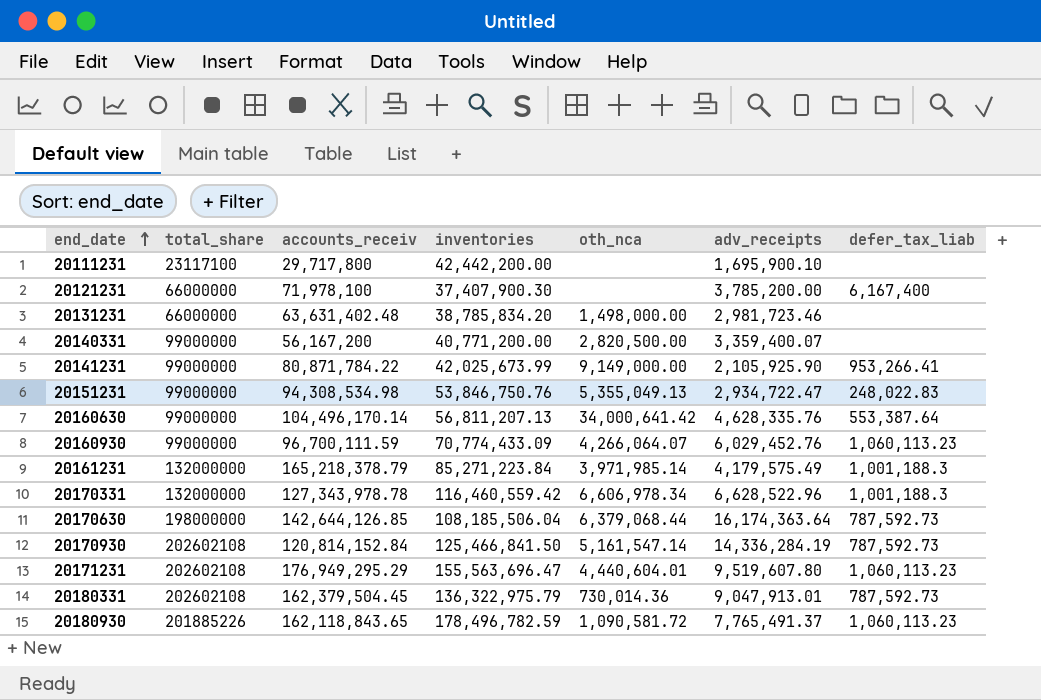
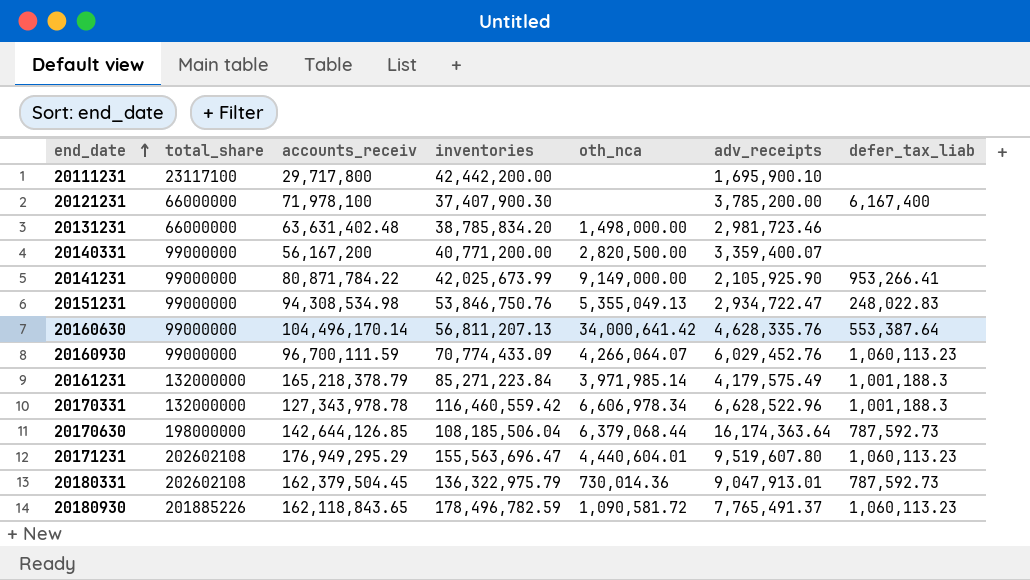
row 20170930: 202602108 | 120,814,152.84 | 125,466,841.50 | 5,161,547.14 | 14,336,284.19 | 787,592.73 -> none

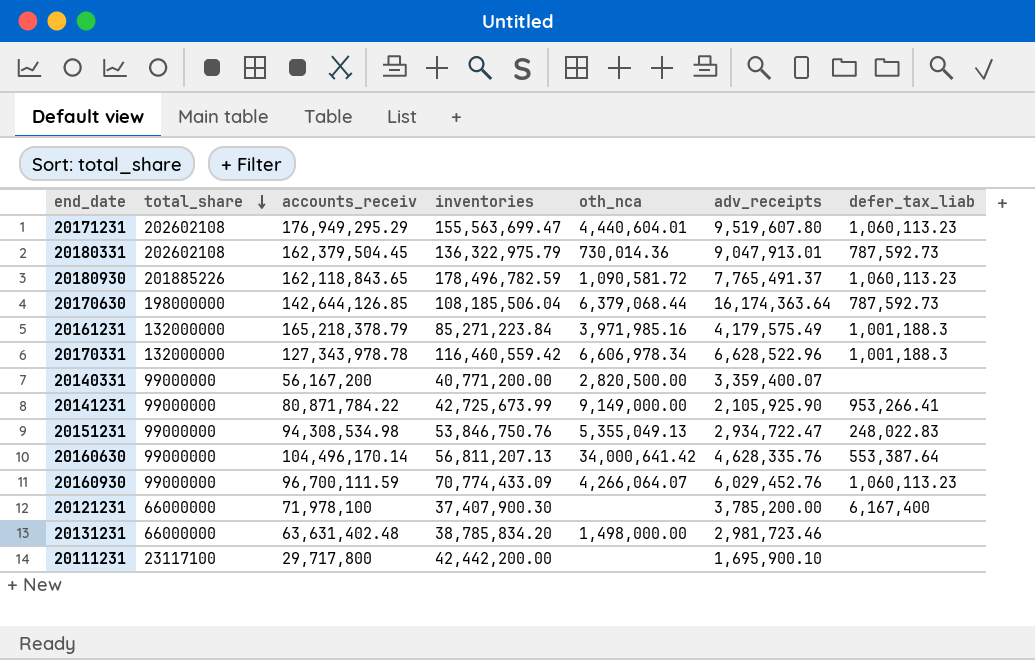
row order: end_date ascending -> total_share descending
20171231 | inventories: 155,563,696.47 -> 155,563,699.47
20161231 | oth_nca: 3,971,985.14 -> 3,971,985.16
20141231 | inventories: 42,025,673.99 -> 42,725,673.99

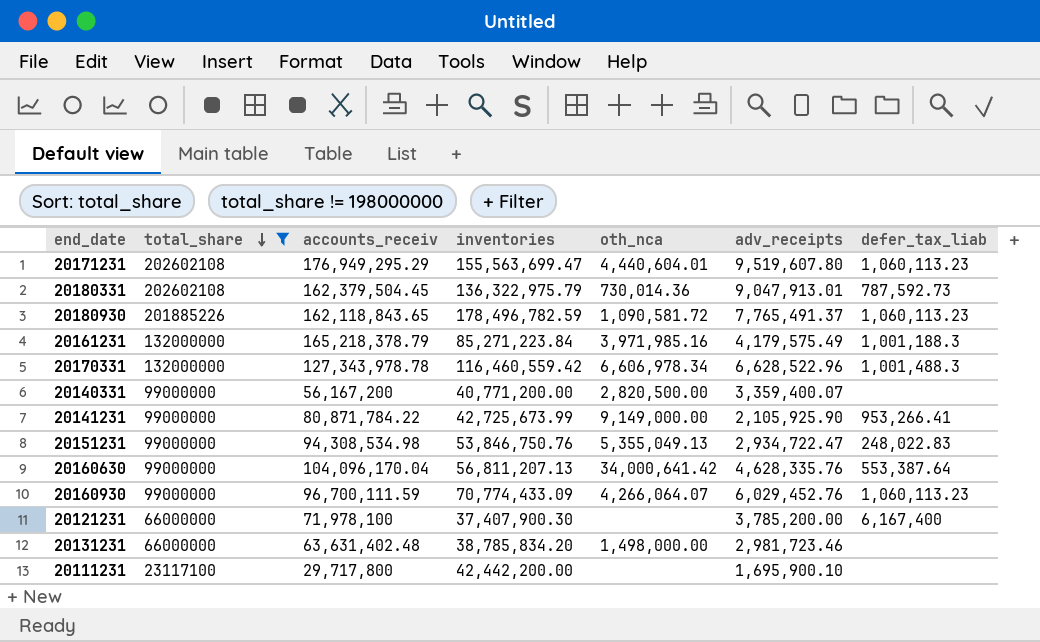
filter: none -> total_share != 198000000
20170331 | defer_tax_liab: 1,001,188.3 -> 1,001,488.3
20160630 | accounts_receiv: 104,496,170.14 -> 104,096,170.04

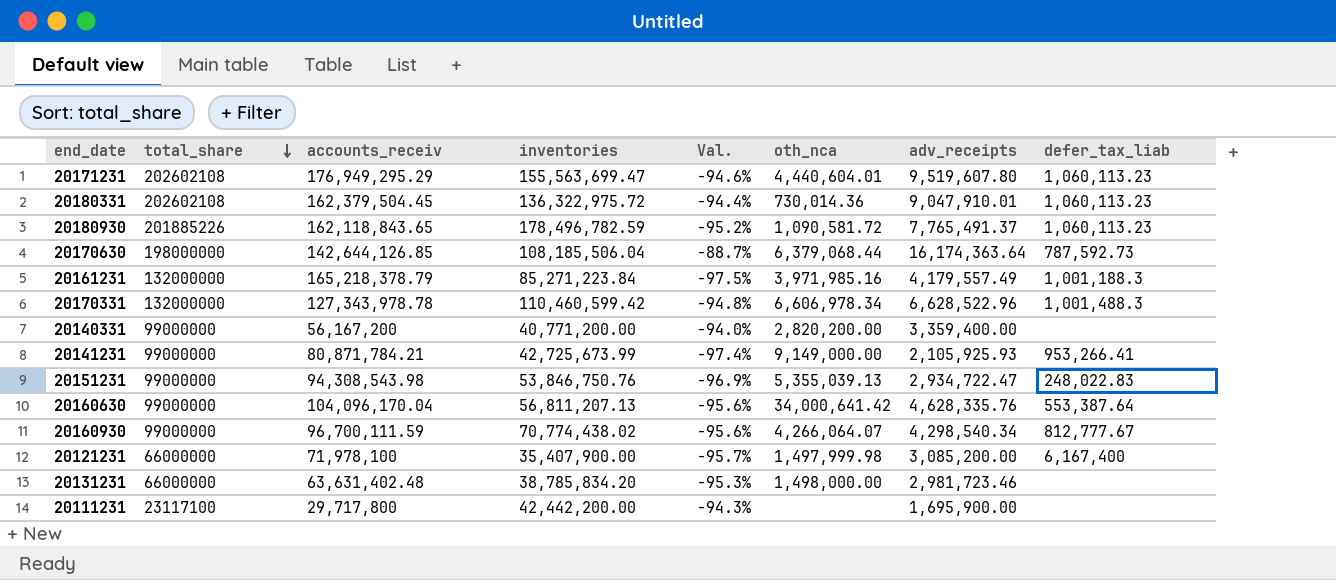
filter: total_share != 198000000 -> none
column Val. | formula: none -> ([adv_receipts] - [accounts_receiv]) / [accounts_receiv]
20180331 | inventories: 136,322,975.79 -> 136,322,975.72
20180331 | adv_receipts: 9,047,913.01 -> 9,047,910.01
20180331 | defer_tax_liab: 787,592.73 -> 1,060,113.23
20161231 | adv_receipts: 4,179,575.49 -> 4,179,557.49
20170331 | inventories: 116,460,559.42 -> 110,460,599.42
20140331 | oth_nca: 2,820,500.00 -> 2,820,200.00
20140331 | adv_receipts: 3,359,400.07 -> 3,359,400.00
20141231 | accounts_receiv: 80,871,784.22 -> 80,871,784.21
20141231 | adv_receipts: 2,105,925.90 -> 2,105,925.93
20151231 | accounts_receiv: 94,308,534.98 -> 94,308,543.98
20151231 | oth_nca: 5,355,049.13 -> 5,355,039.13
20160930 | inventories: 70,774,433.09 -> 70,774,438.02
20160930 | adv_receipts: 6,029,452.76 -> 4,298,540.34
20160930 | defer_tax_liab: 1,060,113.23 -> 812,777.67
20121231 | inventories: 37,407,900.30 -> 35,407,900.00
20121231 | oth_nca: none -> 1,497,999.98
20121231 | adv_receipts: 3,785,200.00 -> 3,085,200.00
20111231 | adv_receipts: 1,695,900.10 -> 1,695,900.00

